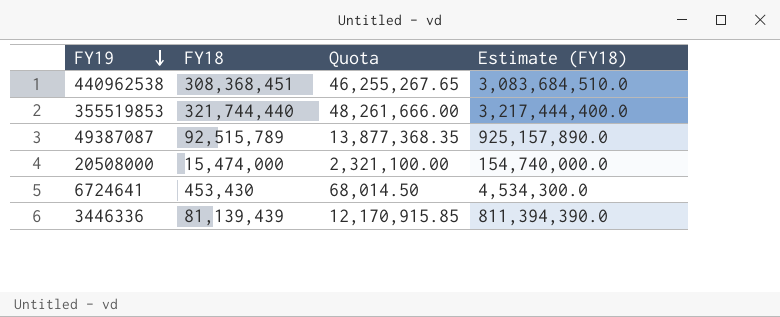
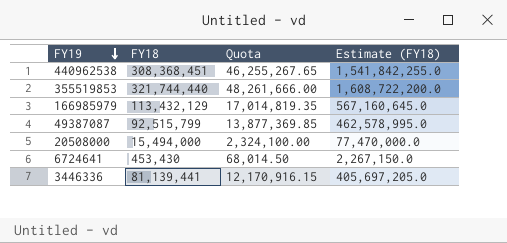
column Estimate (FY18) | formula: [FY18] * 10 -> [FY18] * 5
row 166985979: none -> 113,432,129 | 17,014,819.35 | 567,160,645.0
49387087 | FY18: 92,515,789 -> 92,515,799
49387087 | Quota: 13,877,368.35 -> 13,877,369.85
20508000 | FY18: 15,474,000 -> 15,494,000
20508000 | Quota: 2,321,100.00 -> 2,324,100.00
3446336 | FY18: 81,139,439 -> 81,139,441
3446336 | Quota: 12,170,915.85 -> 12,170,916.15

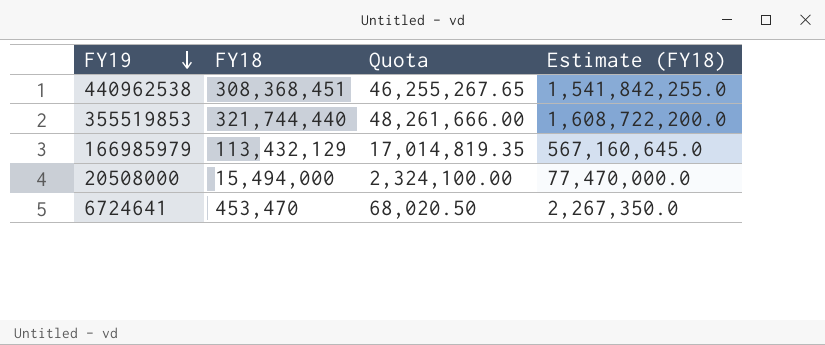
row 49387087: 92,515,799 | 13,877,369.85 | 462,578,995.0 -> none
row 3446336: 81,139,441 | 12,170,916.15 | 405,697,205.0 -> none
6724641 | FY18: 453,430 -> 453,470
6724641 | Quota: 68,014.50 -> 68,020.50
6724641 | Estimate (FY18): 2,267,150.0 -> 2,267,350.0

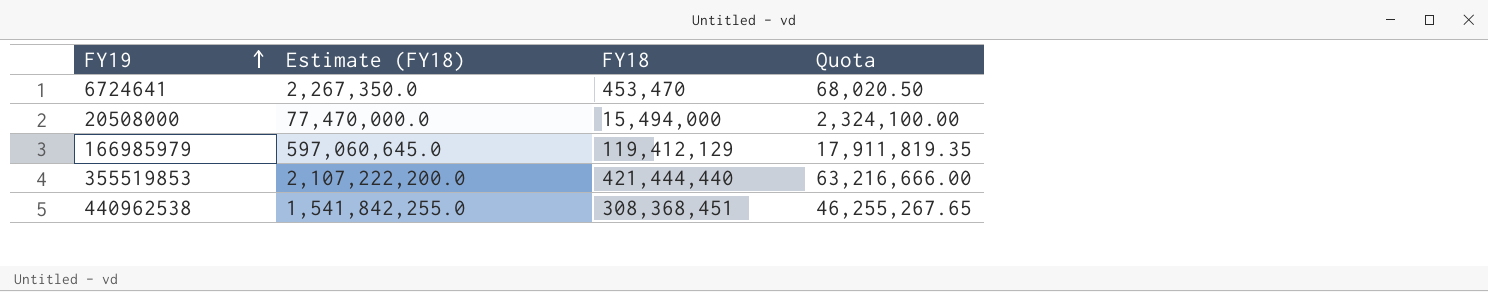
row order: FY19 descending -> FY19 ascending
column Estimate (FY18) | position: 4 -> 2
166985979 | Estimate (FY18): 567,160,645.0 -> 597,060,645.0
166985979 | FY18: 113,432,129 -> 119,412,129
166985979 | Quota: 17,014,819.35 -> 17,911,819.35
355519853 | Estimate (FY18): 1,608,722,200.0 -> 2,107,222,200.0
355519853 | FY18: 321,744,440 -> 421,444,440
355519853 | Quota: 48,261,666.00 -> 63,216,666.00

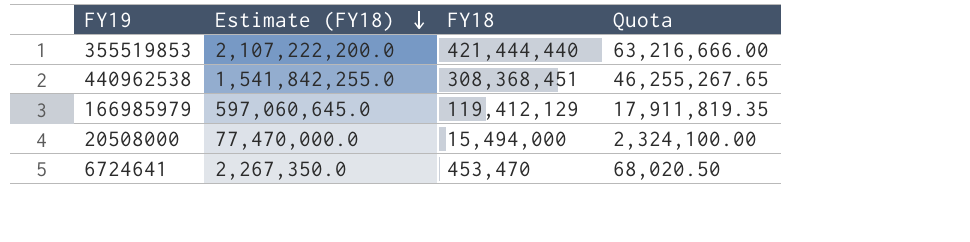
row order: FY19 ascending -> Estimate (FY18) descending

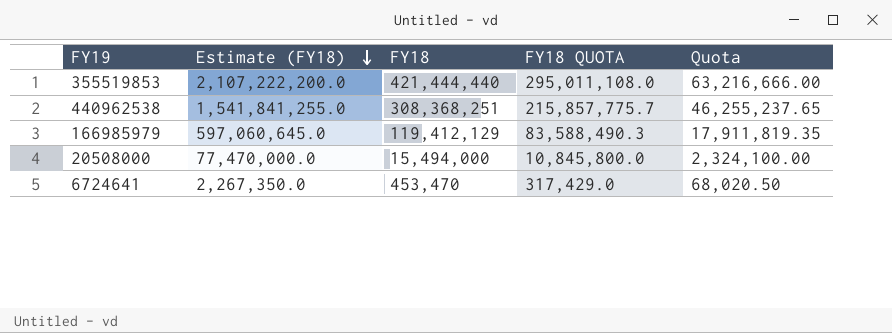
column FY18 QUOTA | formula: none -> [FY18] * 0.7
440962538 | Estimate (FY18): 1,541,842,255.0 -> 1,541,841,255.0
440962538 | FY18: 308,368,451 -> 308,368,251
440962538 | Quota: 46,255,267.65 -> 46,255,237.65

